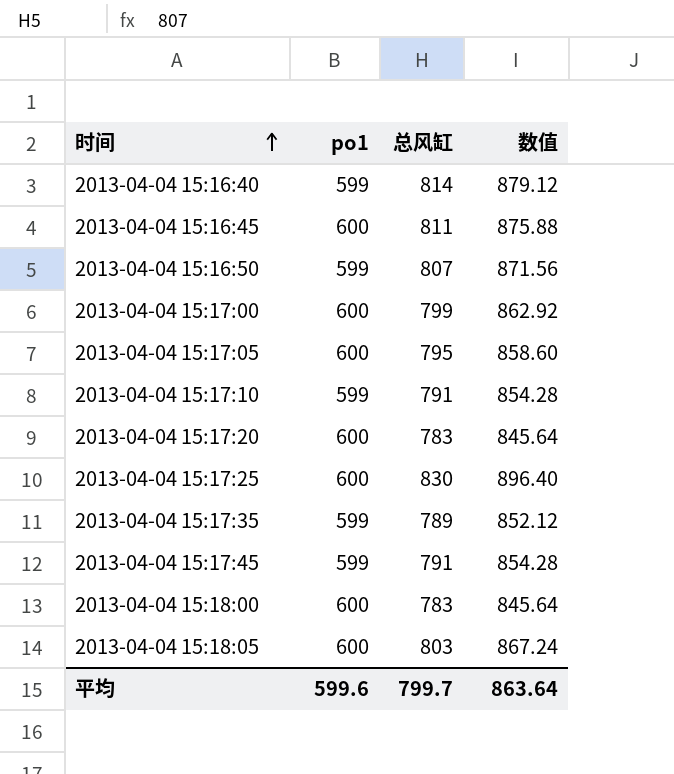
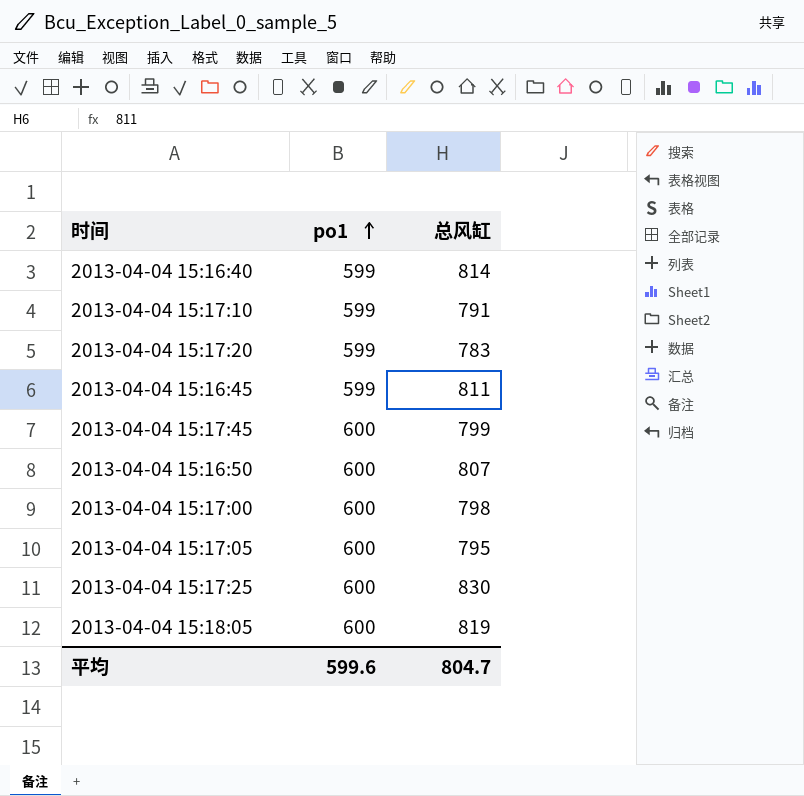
row order: 时间 ascending -> po1 ascending
column 数值 | formula: [总风缸] * 1.08 -> none
row 2013-04-04 15:17:35: 599 | 789 | 852.12 -> none
row 2013-04-04 15:18:00: 600 | 783 | 845.64 -> none
2013-04-04 15:17:20 | po1: 600 -> 599
2013-04-04 15:16:45 | po1: 600 -> 599
2013-04-04 15:17:45 | po1: 599 -> 600
2013-04-04 15:17:45 | 总风缸: 791 -> 799
2013-04-04 15:16:50 | po1: 599 -> 600
2013-04-04 15:17:00 | 总风缸: 799 -> 798
2013-04-04 15:18:05 | 总风缸: 803 -> 819
平均 | 总风缸: 799.7 -> 804.7

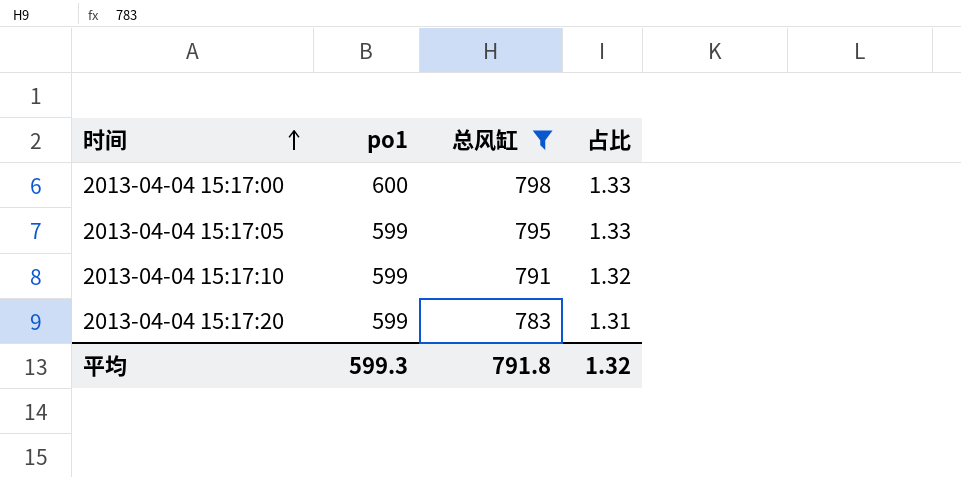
filter: none -> 总风缸 <= 798
row order: po1 ascending -> 时间 ascending
column 占比 | formula: none -> [总风缸] / [po1]
2013-04-04 15:17:05 | po1: 600 -> 599
平均 | po1: 599.6 -> 599.3
平均 | 总风缸: 804.7 -> 791.8

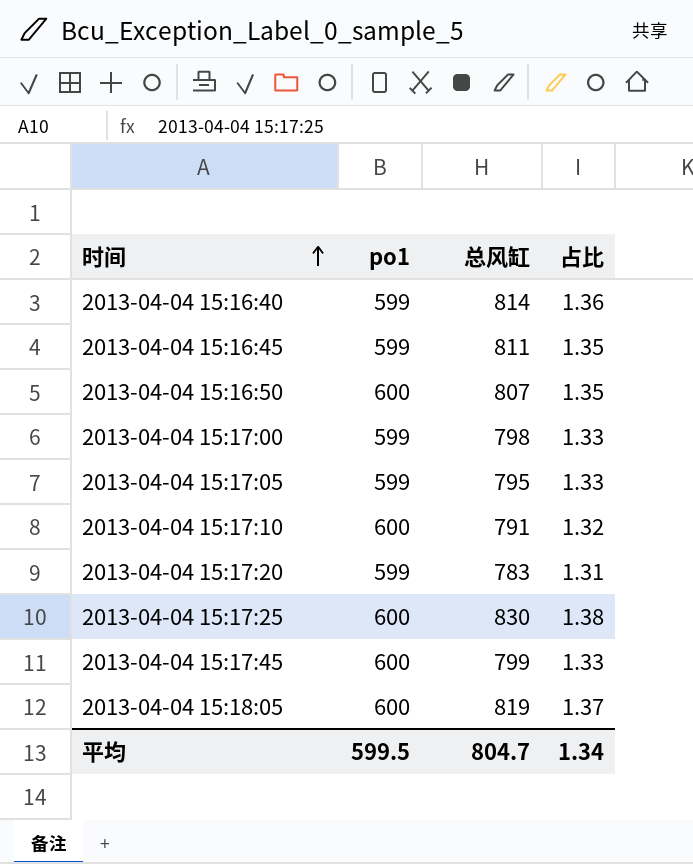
filter: 总风缸 <= 798 -> none
2013-04-04 15:17:00 | po1: 600 -> 599
2013-04-04 15:17:10 | po1: 599 -> 600
平均 | po1: 599.3 -> 599.5
平均 | 总风缸: 791.8 -> 804.7
平均 | 占比: 1.32 -> 1.34

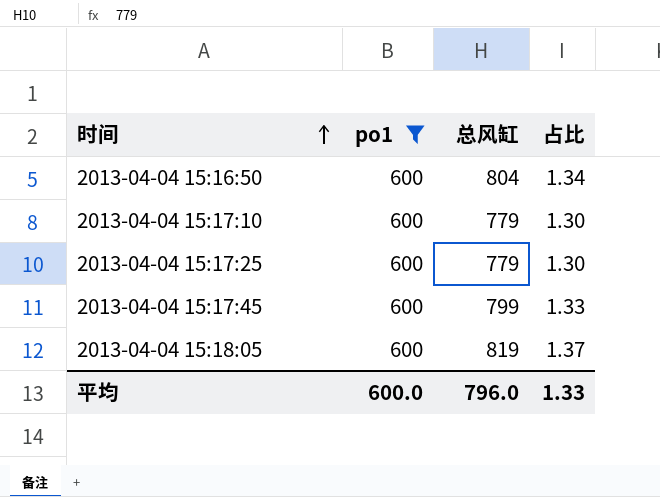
filter: none -> po1 = 600
2013-04-04 15:16:50 | 总风缸: 807 -> 804
2013-04-04 15:16:50 | 占比: 1.35 -> 1.34
2013-04-04 15:17:10 | 总风缸: 791 -> 779
2013-04-04 15:17:10 | 占比: 1.32 -> 1.30
2013-04-04 15:17:25 | 总风缸: 830 -> 779
2013-04-04 15:17:25 | 占比: 1.38 -> 1.30
平均 | po1: 599.5 -> 600.0
平均 | 总风缸: 804.7 -> 796.0
平均 | 占比: 1.34 -> 1.33

